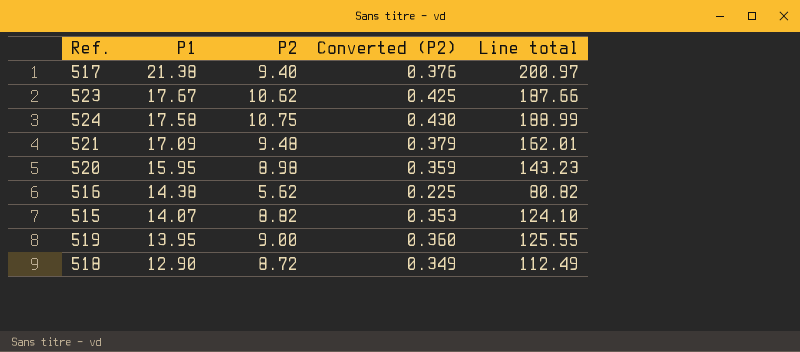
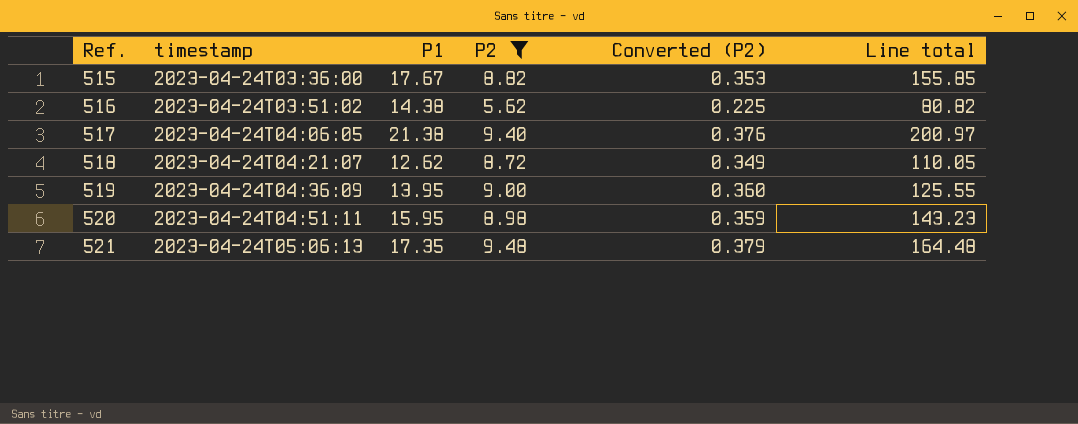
filter: none -> P2 <= 9.48
row order: P1 descending -> Ref. ascending
column timestamp | position: none -> 2
515 | P1: 14.07 -> 17.67
515 | Line total: 124.10 -> 155.85
518 | P1: 12.90 -> 12.62
518 | Line total: 112.49 -> 110.05
521 | P1: 17.09 -> 17.35
521 | Line total: 162.01 -> 164.48

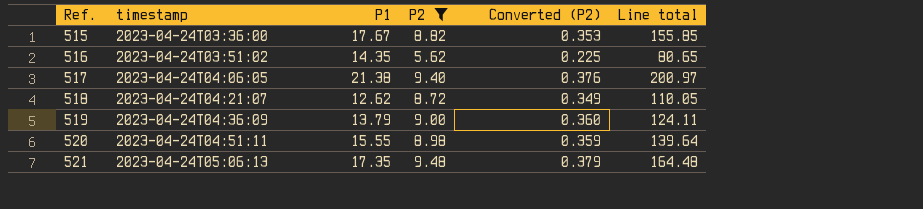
516 | P1: 14.38 -> 14.35
516 | Line total: 80.82 -> 80.65
519 | P1: 13.95 -> 13.79
519 | Line total: 125.55 -> 124.11
520 | P1: 15.95 -> 15.55
520 | Line total: 143.23 -> 139.64

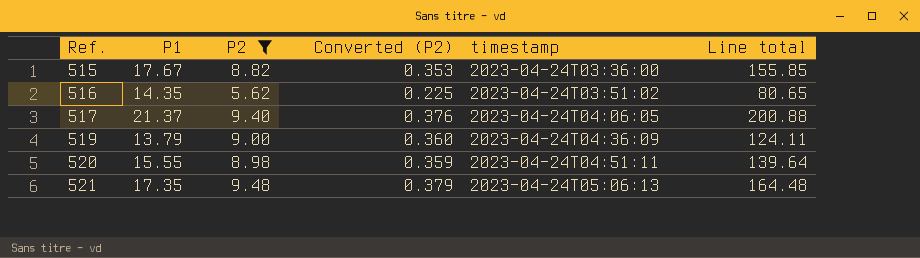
column timestamp | position: 2 -> 5
row 518: 2023-04-24T04:21:07 | 12.62 | 8.72 | 0.349 | 110.05 -> none
517 | P1: 21.38 -> 21.37
517 | Line total: 200.97 -> 200.88

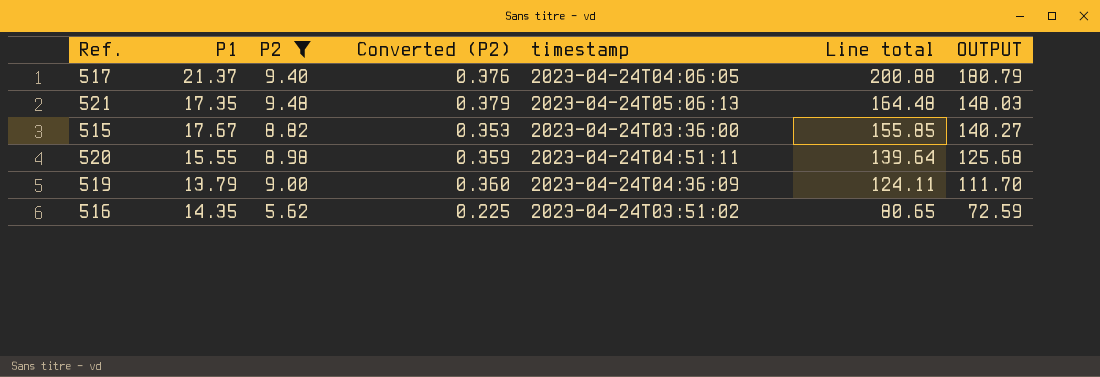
row order: Ref. ascending -> Line total descending
column OUTPUT | formula: none -> [Line total] * 0.9

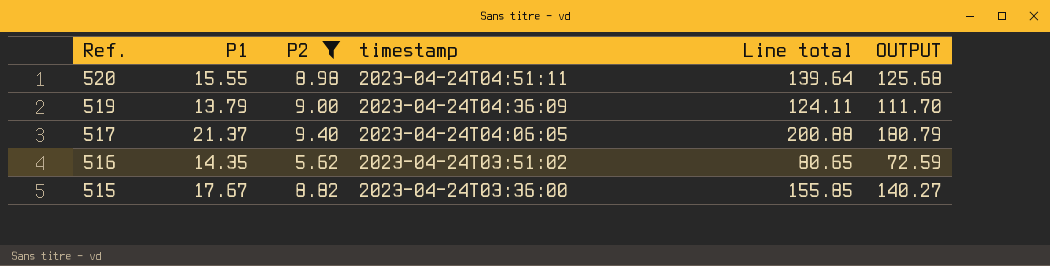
row order: Line total descending -> Ref. descending
column Converted (P2) | formula: [P2] * 0.04 -> none
row 521: 17.35 | 9.48 | 0.379 | 2023-04-24T05:06:13 | 164.48 | 148.03 -> none

